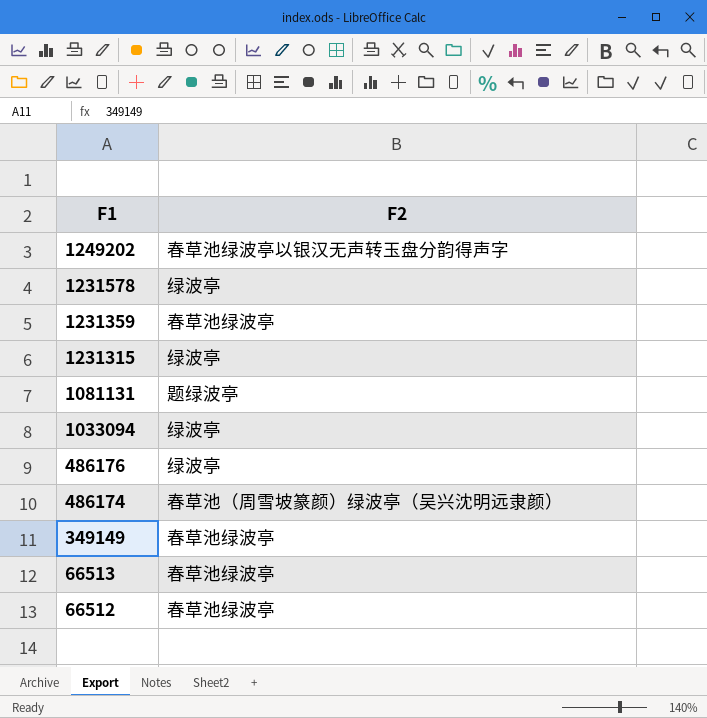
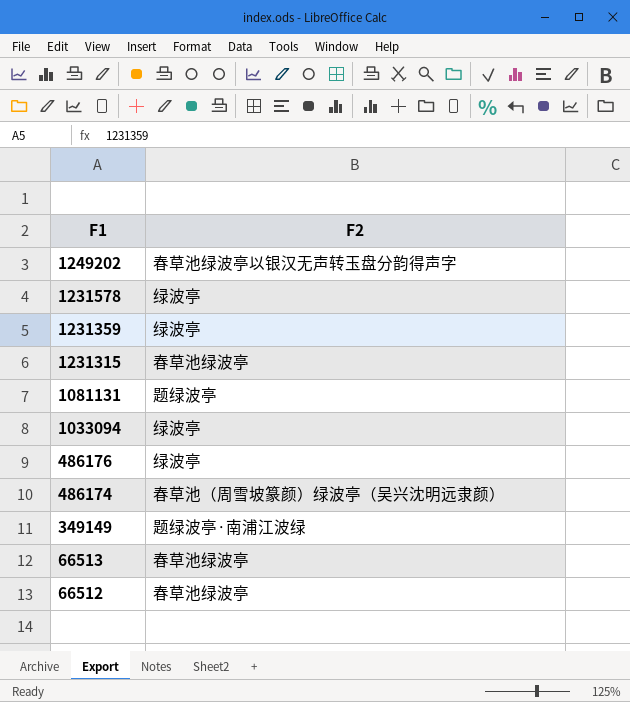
1231359 | F2: 春草池绿波亭 -> 绿波亭
1231315 | F2: 绿波亭 -> 春草池绿波亭
349149 | F2: 春草池绿波亭 -> 题绿波亭·南浦江波绿

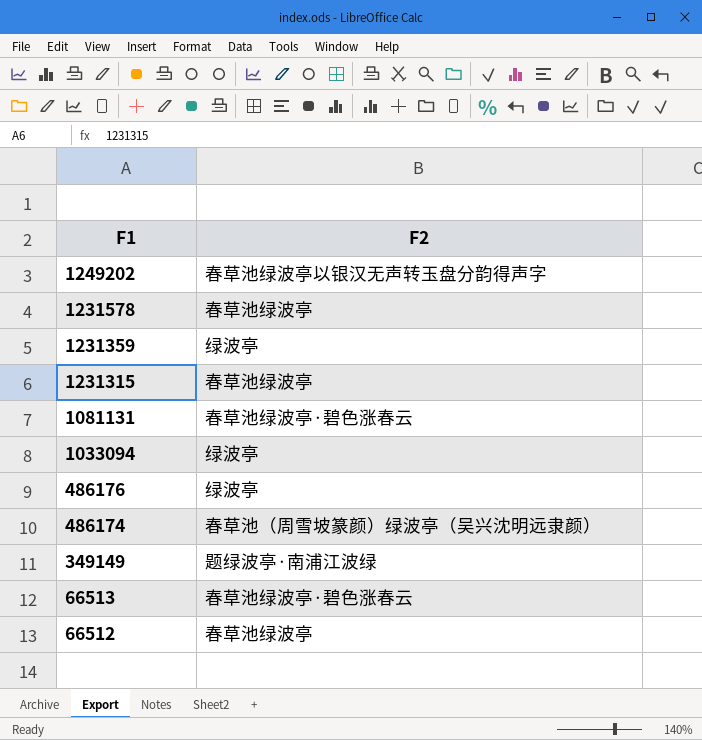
1231578 | F2: 绿波亭 -> 春草池绿波亭
1081131 | F2: 题绿波亭 -> 春草池绿波亭·碧色涨春云
66513 | F2: 春草池绿波亭 -> 春草池绿波亭·碧色涨春云

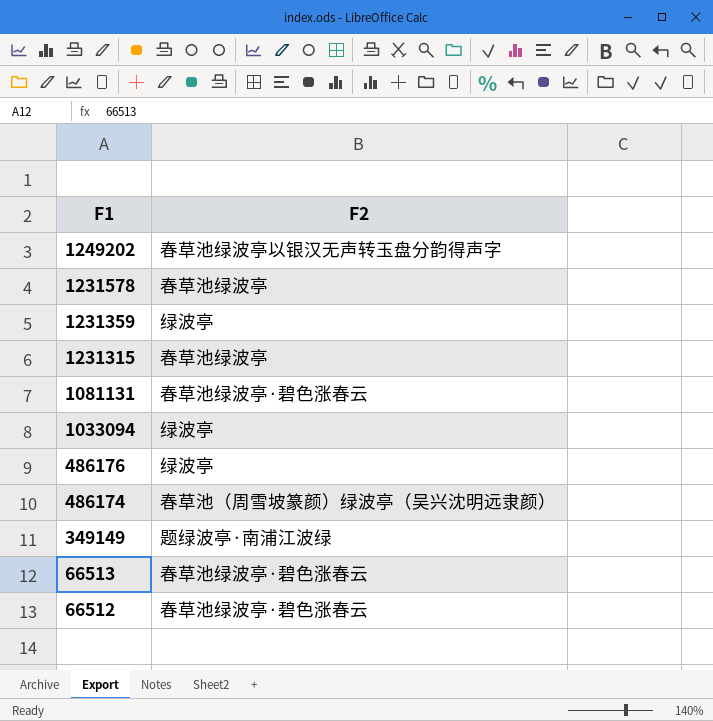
66512 | F2: 春草池绿波亭 -> 春草池绿波亭·碧色涨春云

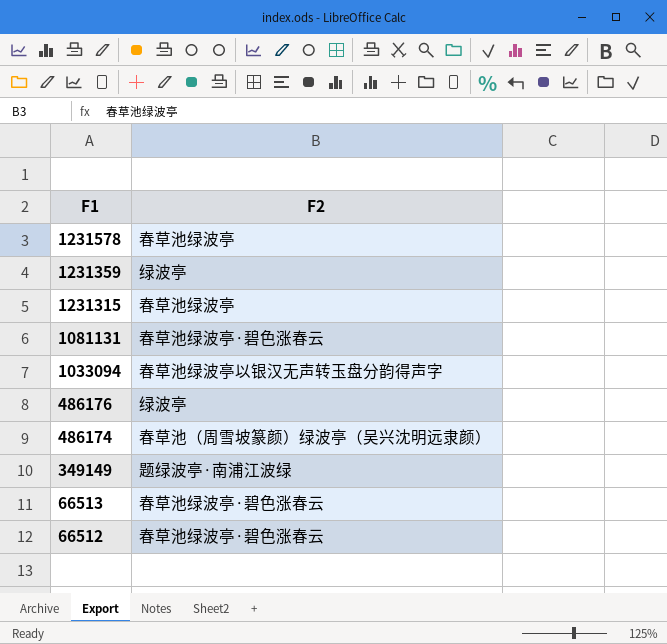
row 1249202: 春草池绿波亭以银汉无声转玉盘分韵得声字 -> none
1033094 | F2: 绿波亭 -> 春草池绿波亭以银汉无声转玉盘分韵得声字

